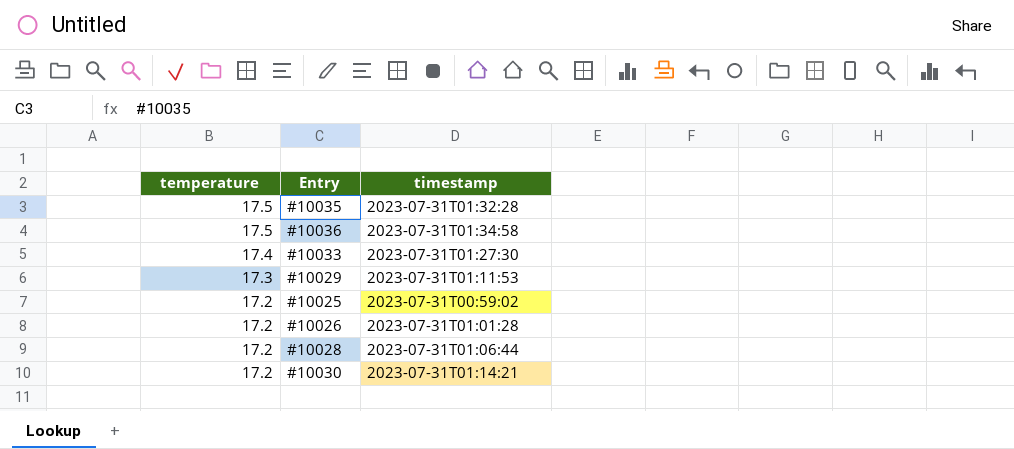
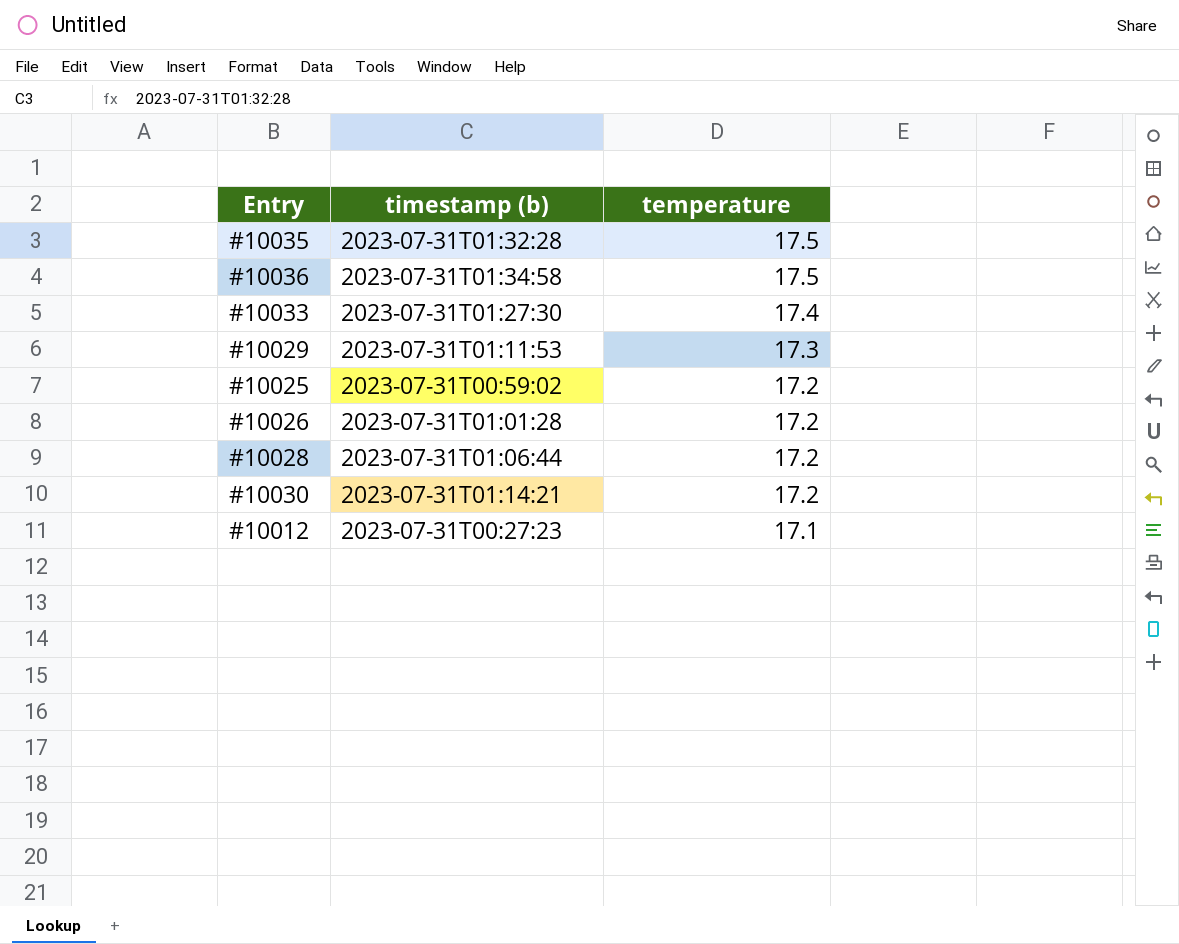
column name: timestamp -> timestamp (b)
column temperature | position: 1 -> 3
row #10012: none -> 2023-07-31T00:27:23 | 17.1

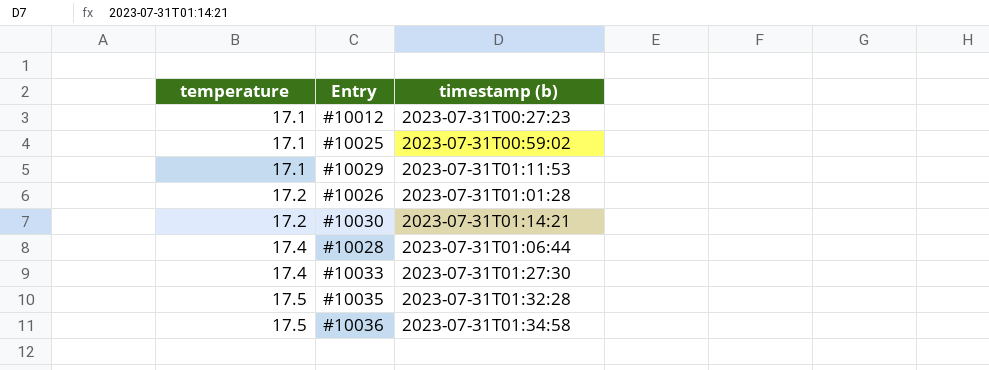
row order: temperature descending -> temperature ascending
column temperature | position: 3 -> 1
#10025 | temperature: 17.2 -> 17.1
#10029 | temperature: 17.3 -> 17.1
#10028 | temperature: 17.2 -> 17.4

